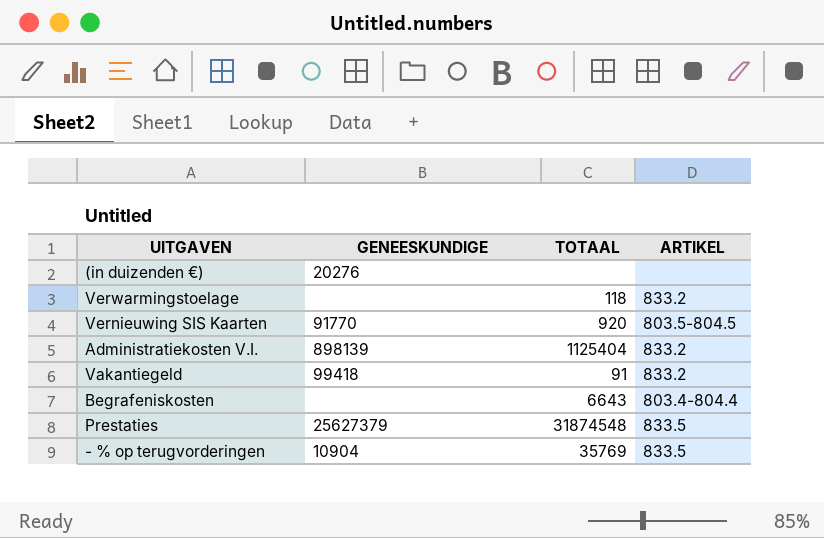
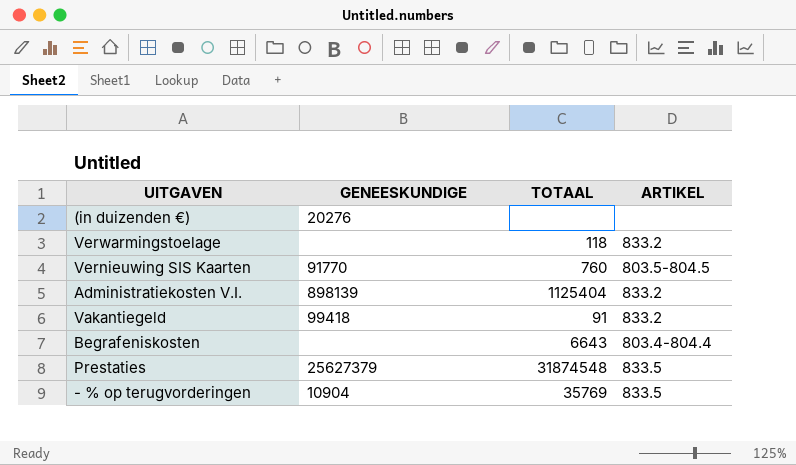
Vernieuwing SIS Kaarten | TOTAAL: 920 -> 760

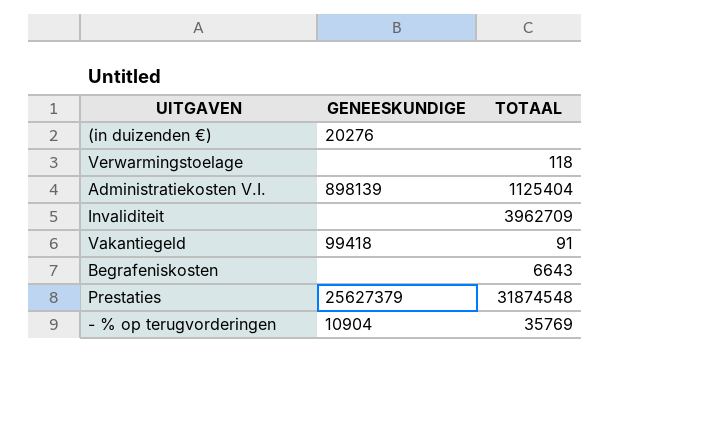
column ARTIKEL | position: 4 -> none
row Vernieuwing SIS Kaarten: 91770 | 760 | 803.5-804.5 -> none
row Invaliditeit: none -> none | 3962709

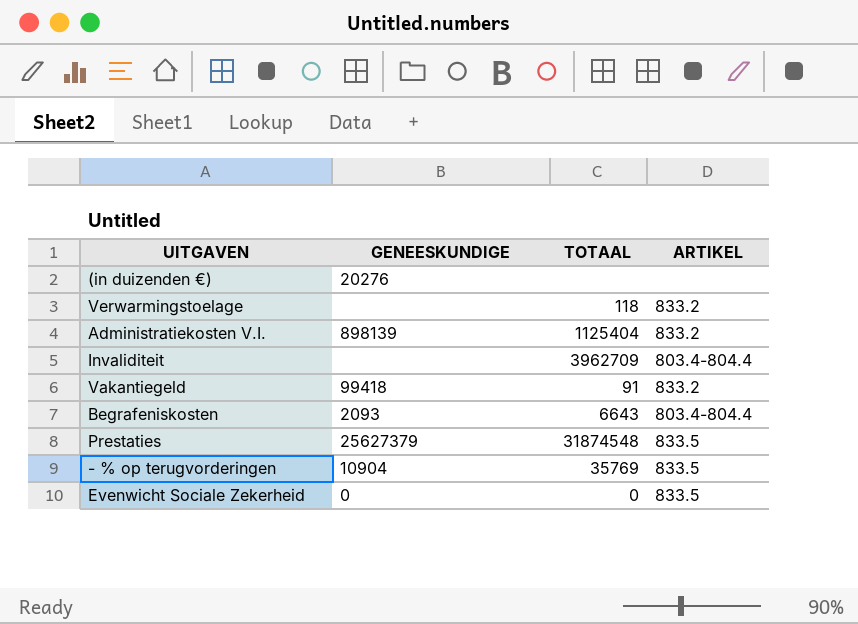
column ARTIKEL | position: none -> 4
Begrafeniskosten | GENEESKUNDIGE: none -> 2093
row Evenwicht Sociale Zekerheid: none -> 0 | 0 | 833.5

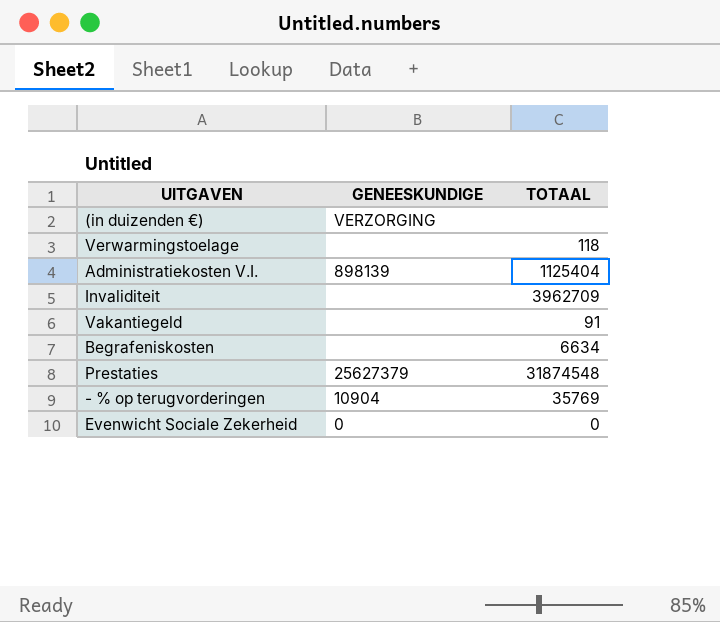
column ARTIKEL | position: 4 -> none
(in duizenden €) | GENEESKUNDIGE: 20276 -> VERZORGING
Vakantiegeld | GENEESKUNDIGE: 99418 -> none
Begrafeniskosten | GENEESKUNDIGE: 2093 -> none
Begrafeniskosten | TOTAAL: 6643 -> 6634

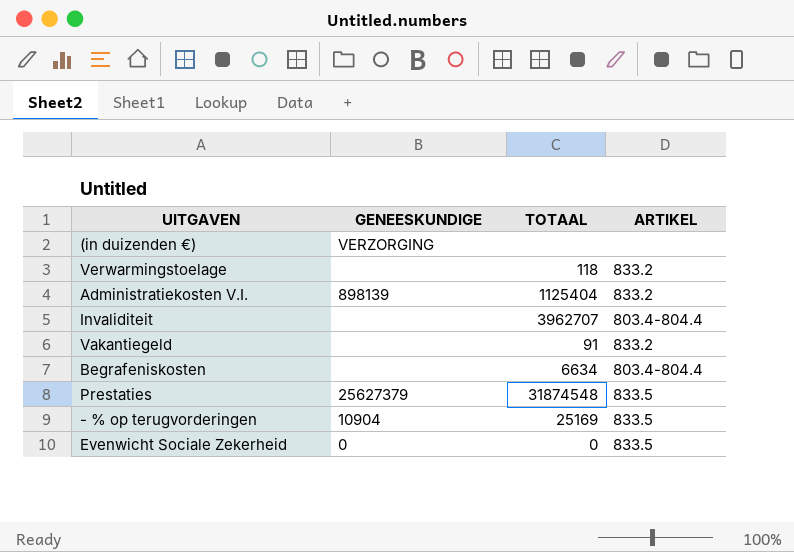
column ARTIKEL | position: none -> 4
Invaliditeit | TOTAAL: 3962709 -> 3962707
- % op terugvorderingen | TOTAAL: 35769 -> 25169

